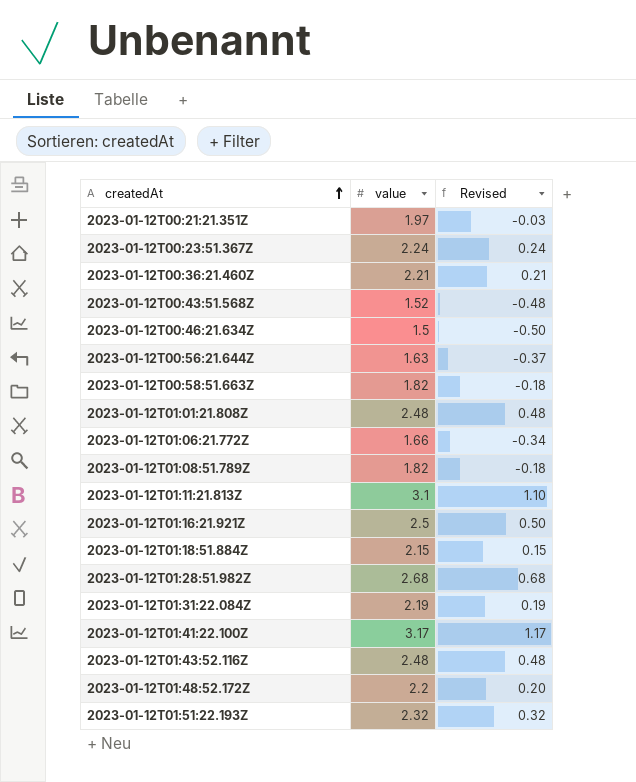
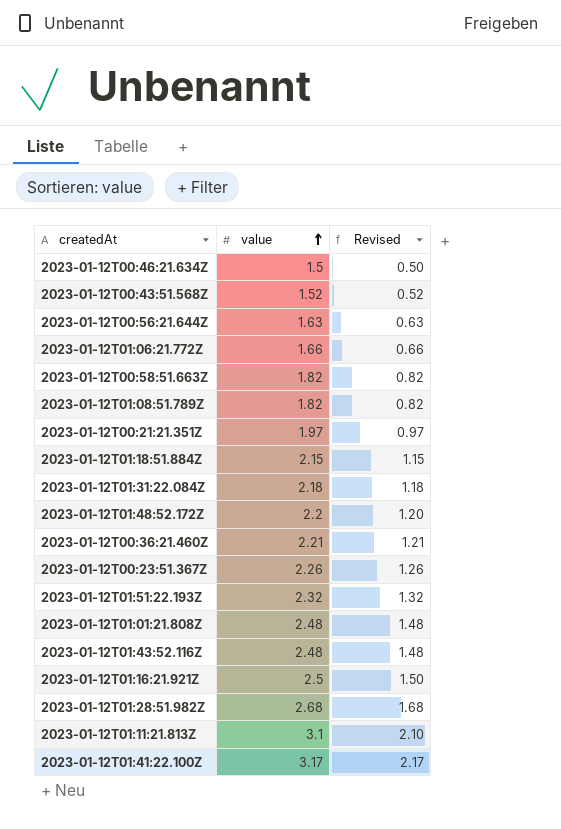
row order: createdAt ascending -> value ascending
column Revised | formula: [value] - 2 -> [value] - 1
2023-01-12T01:31:22.084Z | value: 2.19 -> 2.18
2023-01-12T00:23:51.367Z | value: 2.24 -> 2.26

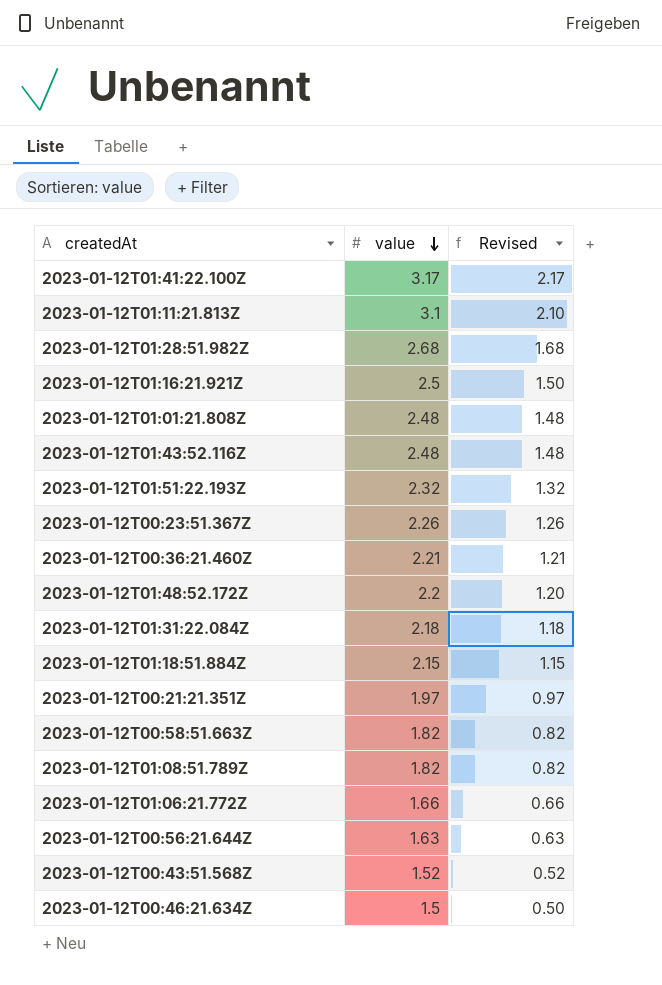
row order: value ascending -> value descending

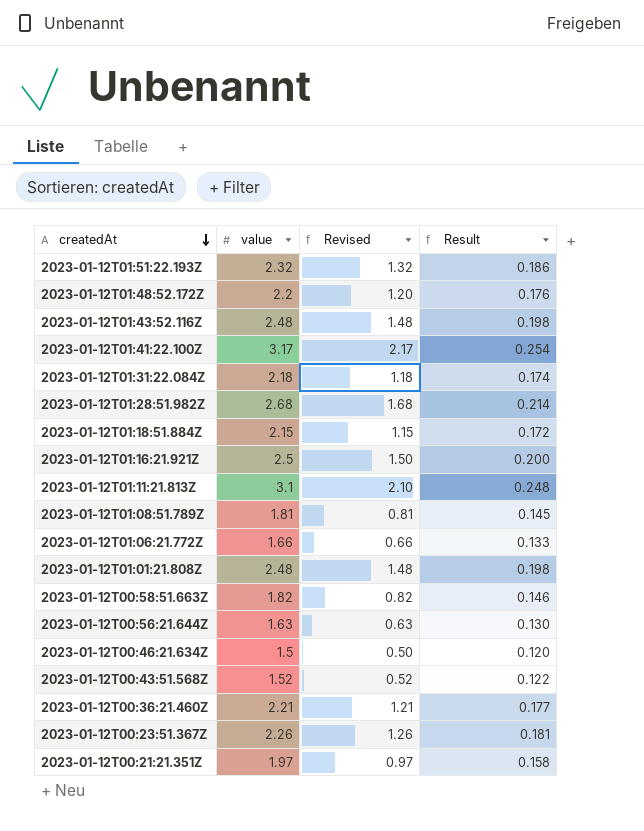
row order: value descending -> createdAt descending
column Result | formula: none -> [value] * 0.08
2023-01-12T01:08:51.789Z | value: 1.82 -> 1.81
2023-01-12T01:08:51.789Z | Revised: 0.82 -> 0.81

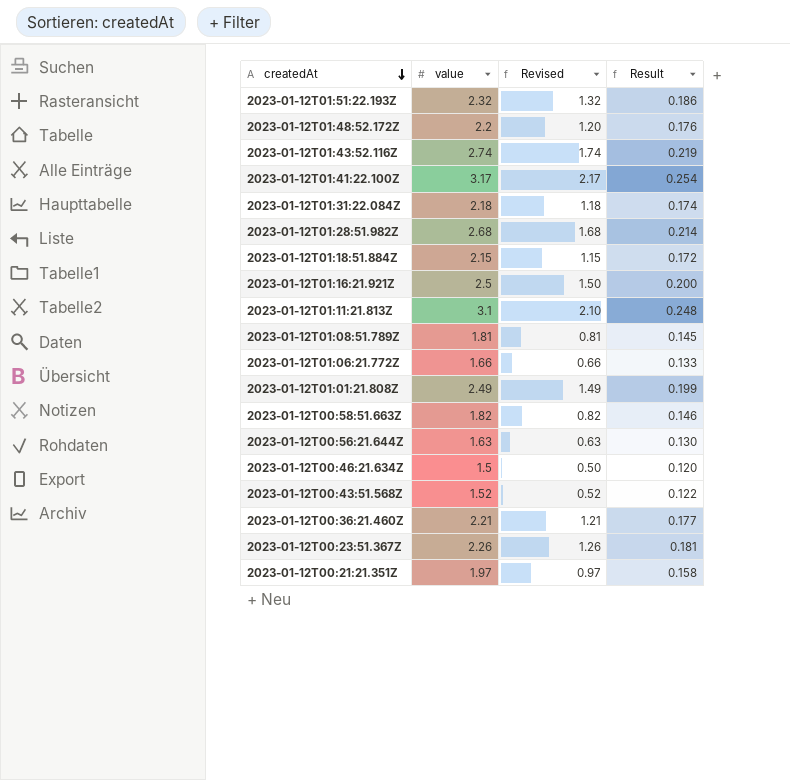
2023-01-12T01:43:52.116Z | value: 2.48 -> 2.74
2023-01-12T01:43:52.116Z | Revised: 1.48 -> 1.74
2023-01-12T01:43:52.116Z | Result: 0.198 -> 0.219
2023-01-12T01:01:21.808Z | value: 2.48 -> 2.49
2023-01-12T01:01:21.808Z | Revised: 1.48 -> 1.49
2023-01-12T01:01:21.808Z | Result: 0.198 -> 0.199

